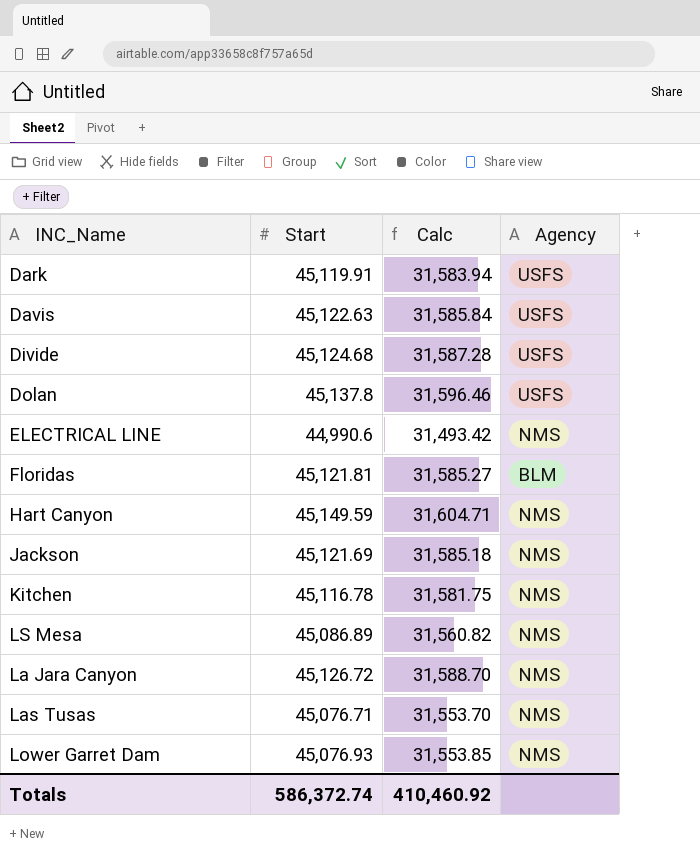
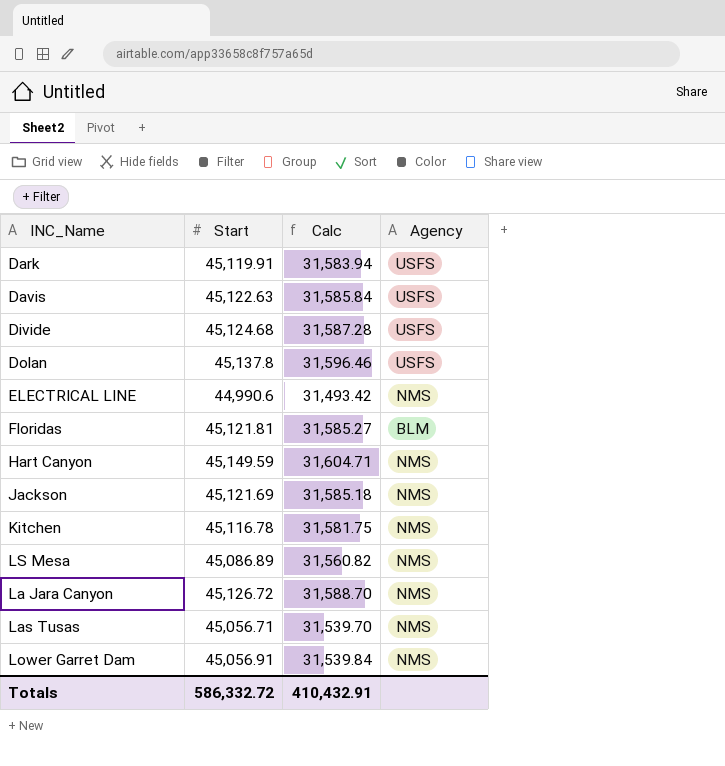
Las Tusas | Start: 45,076.71 -> 45,056.71
Las Tusas | Calc: 31,553.70 -> 31,539.70
Lower Garret Dam | Start: 45,076.93 -> 45,056.91
Lower Garret Dam | Calc: 31,553.85 -> 31,539.84
Totals | Start: 586,372.74 -> 586,332.72
Totals | Calc: 410,460.92 -> 410,432.91

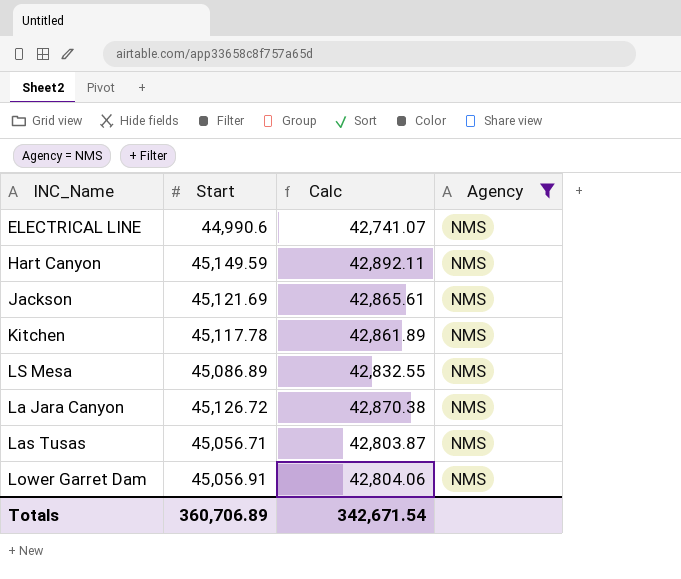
filter: none -> Agency = NMS
column Calc | formula: [Start] * 0.7 -> [Start] * 0.95
Kitchen | Start: 45,116.78 -> 45,117.78
Totals | Start: 586,332.72 -> 360,706.89
Totals | Calc: 410,432.91 -> 342,671.54

